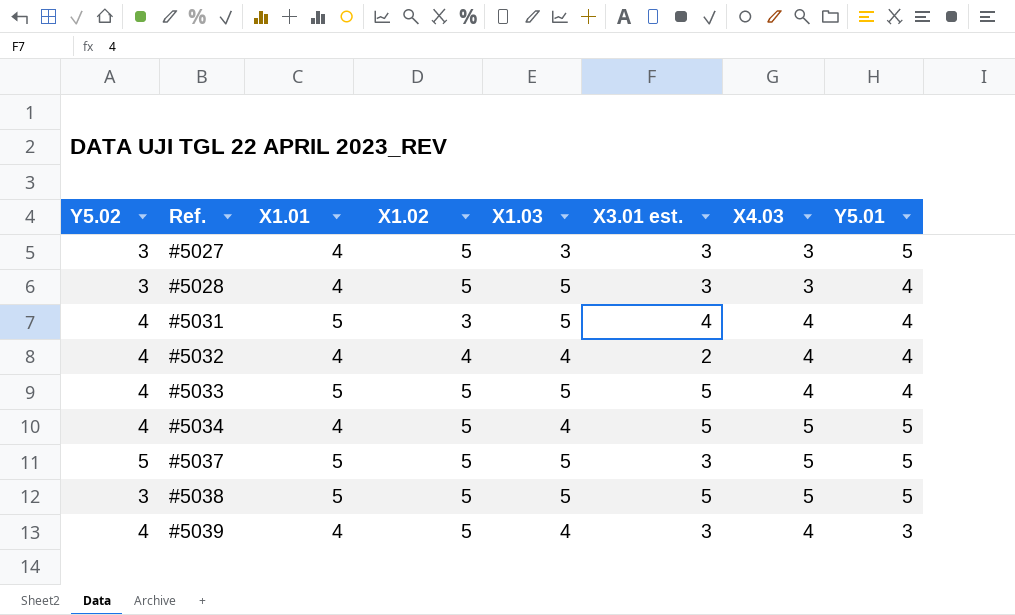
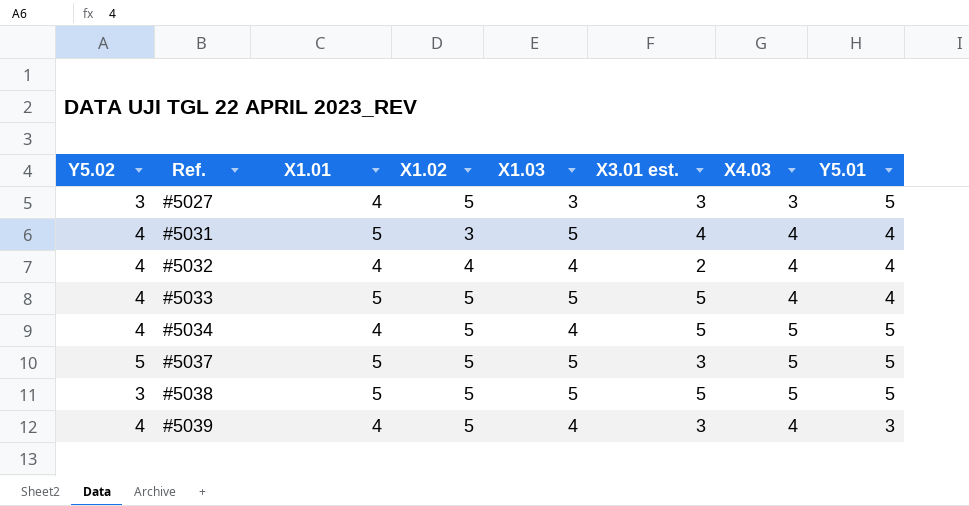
row #5028: 3 | 4 | 5 | 5 | 3 | 3 | 4 -> none

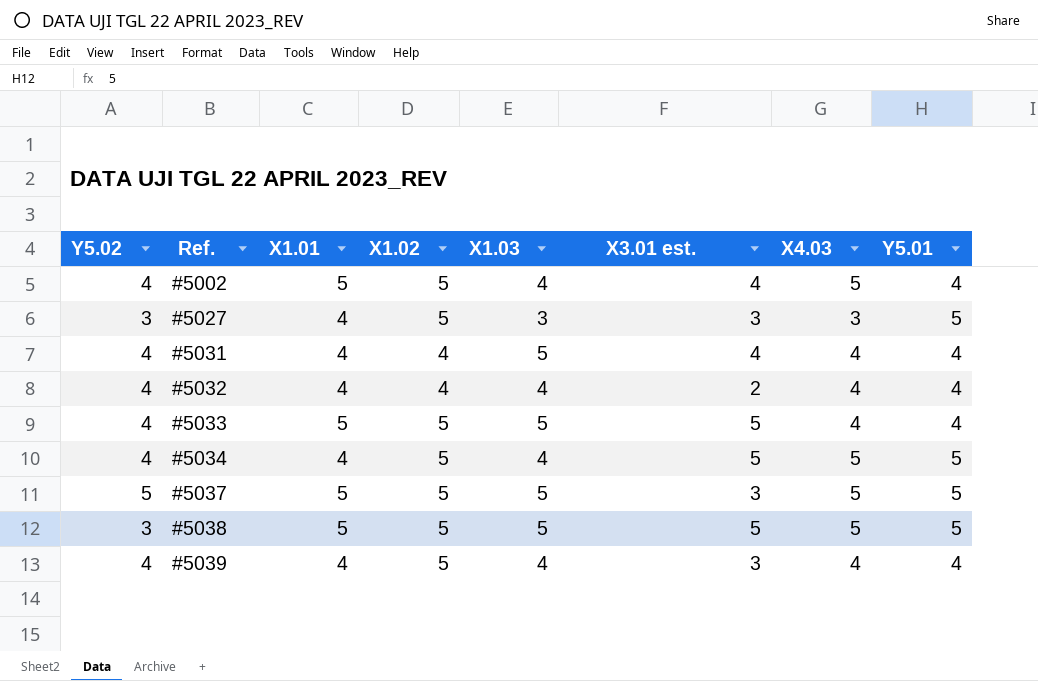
row #5002: none -> 4 | 5 | 5 | 4 | 4 | 5 | 4
#5031 | X1.01: 5 -> 4
#5031 | X1.02: 3 -> 4
#5039 | Y5.01: 3 -> 4

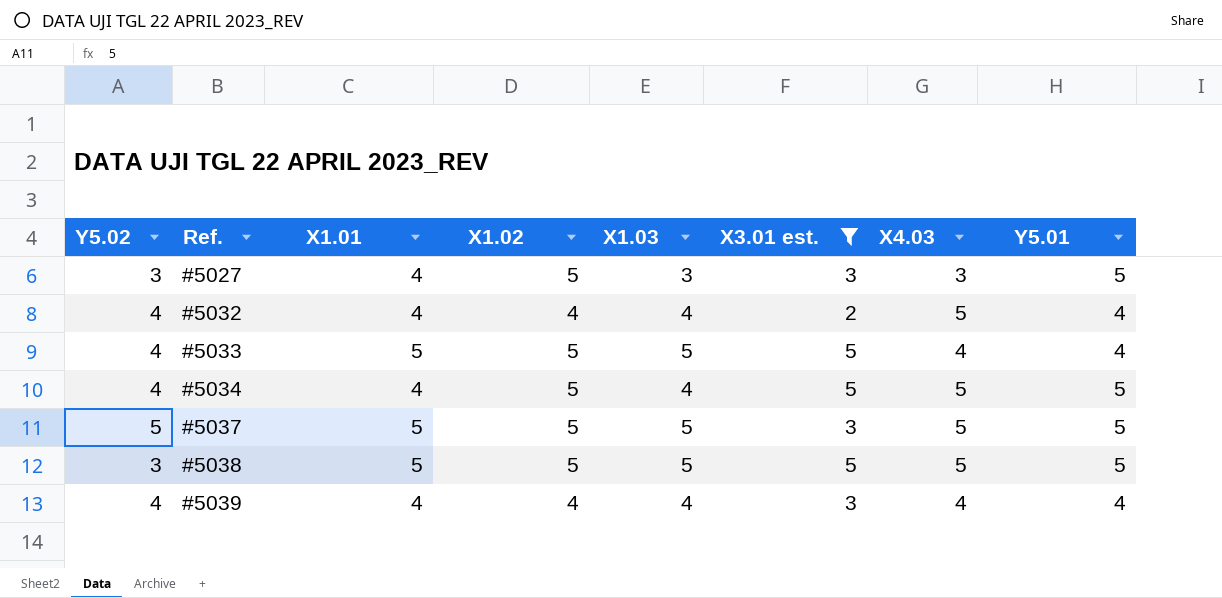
filter: none -> X3.01 est. != 4
#5032 | X4.03: 4 -> 5
#5039 | X1.02: 5 -> 4

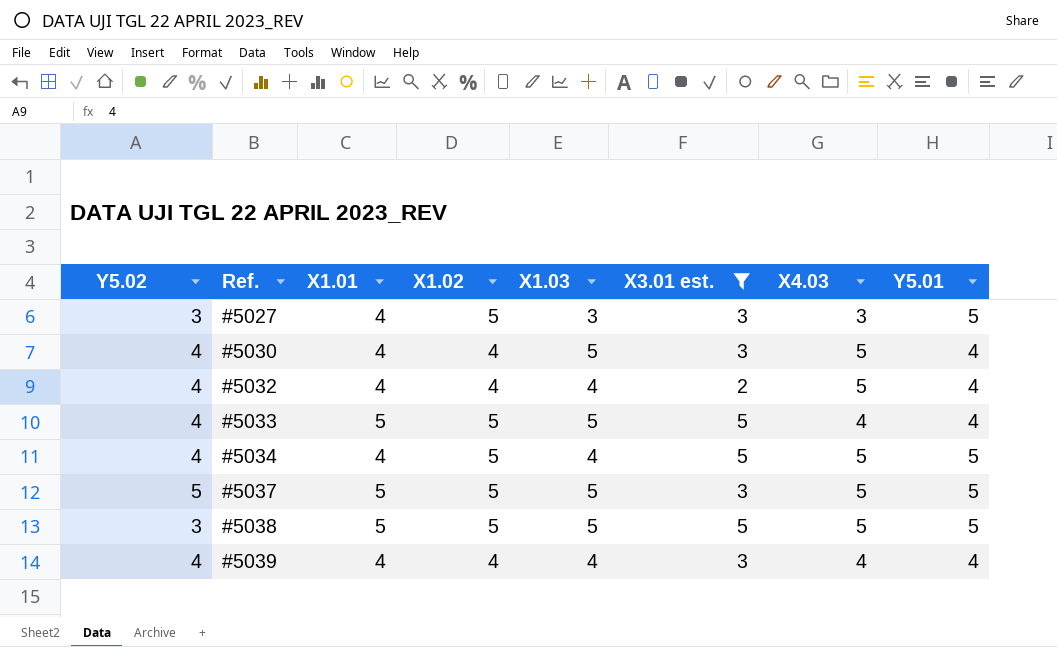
row #5030: none -> 4 | 4 | 4 | 5 | 3 | 5 | 4

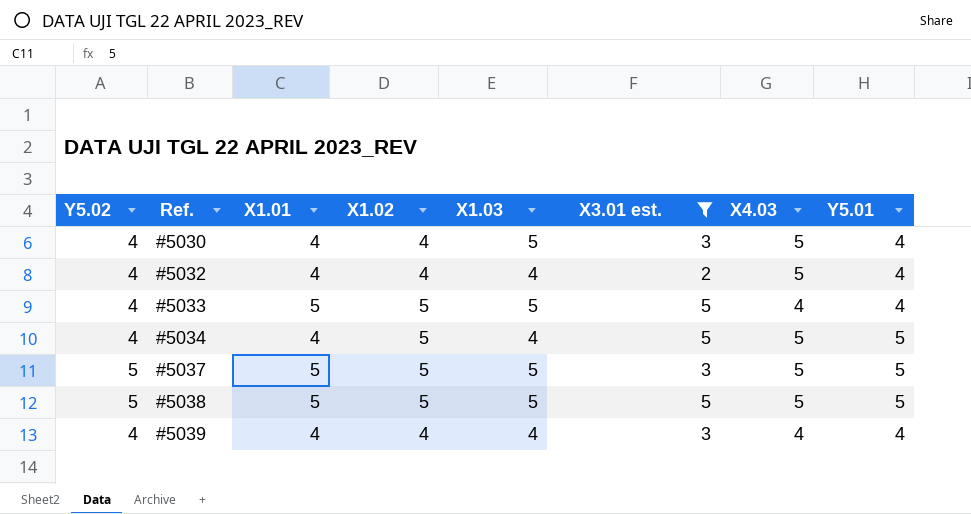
row #5027: 3 | 4 | 5 | 3 | 3 | 3 | 5 -> none
#5038 | Y5.02: 3 -> 5

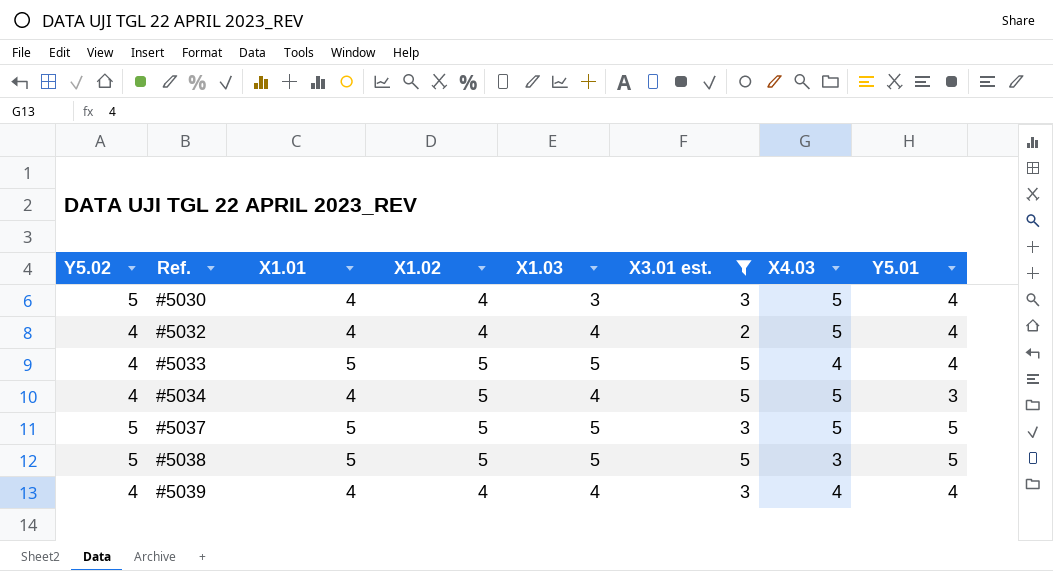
#5030 | Y5.02: 4 -> 5
#5030 | X1.03: 5 -> 3
#5034 | Y5.01: 5 -> 3
#5038 | X4.03: 5 -> 3

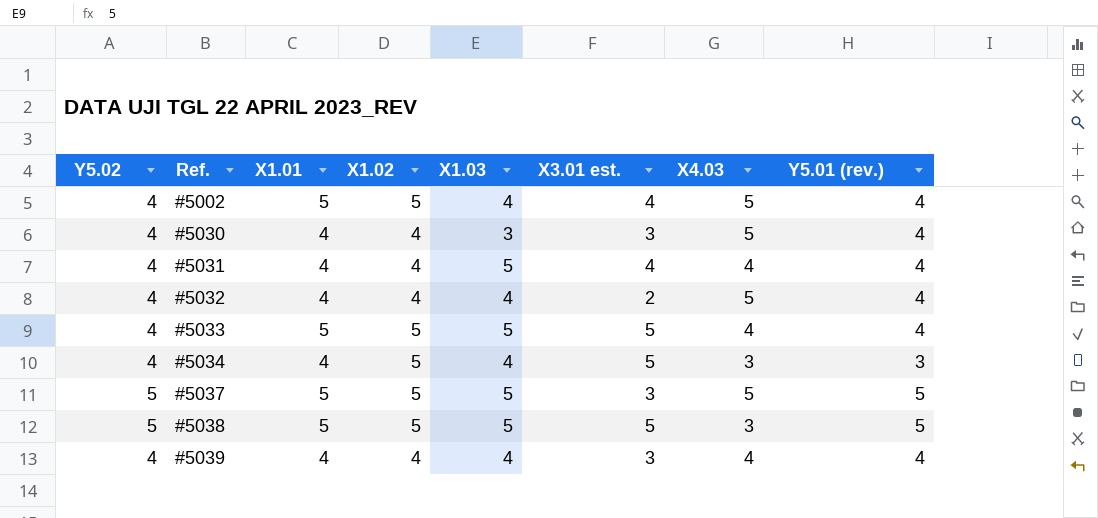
filter: X3.01 est. != 4 -> none
column name: Y5.01 -> Y5.01 (rev.)
#5030 | Y5.02: 5 -> 4
#5034 | X4.03: 5 -> 3

